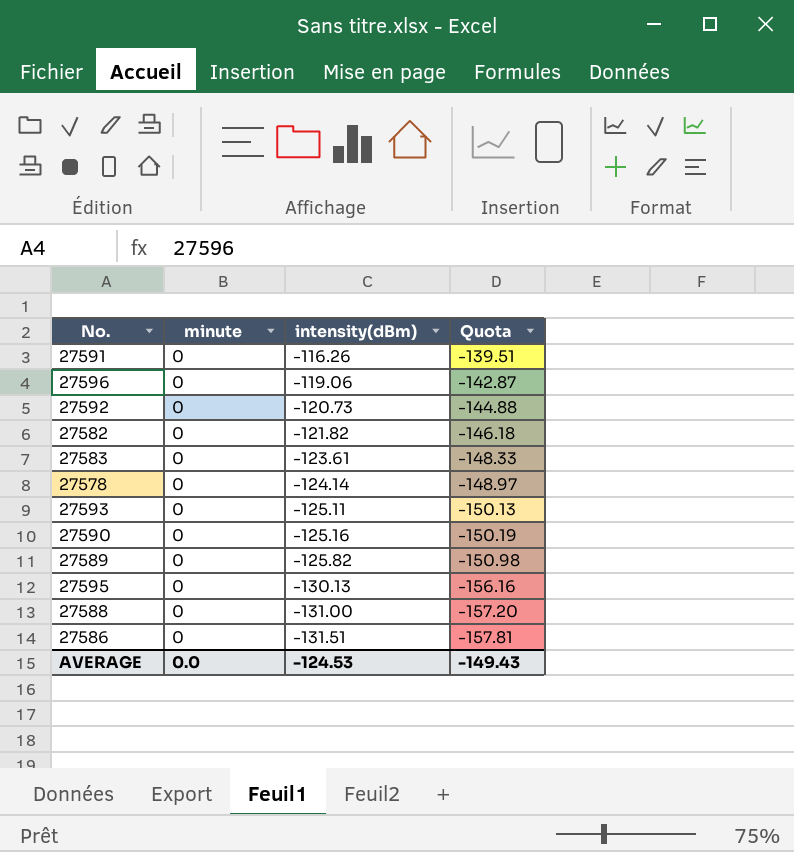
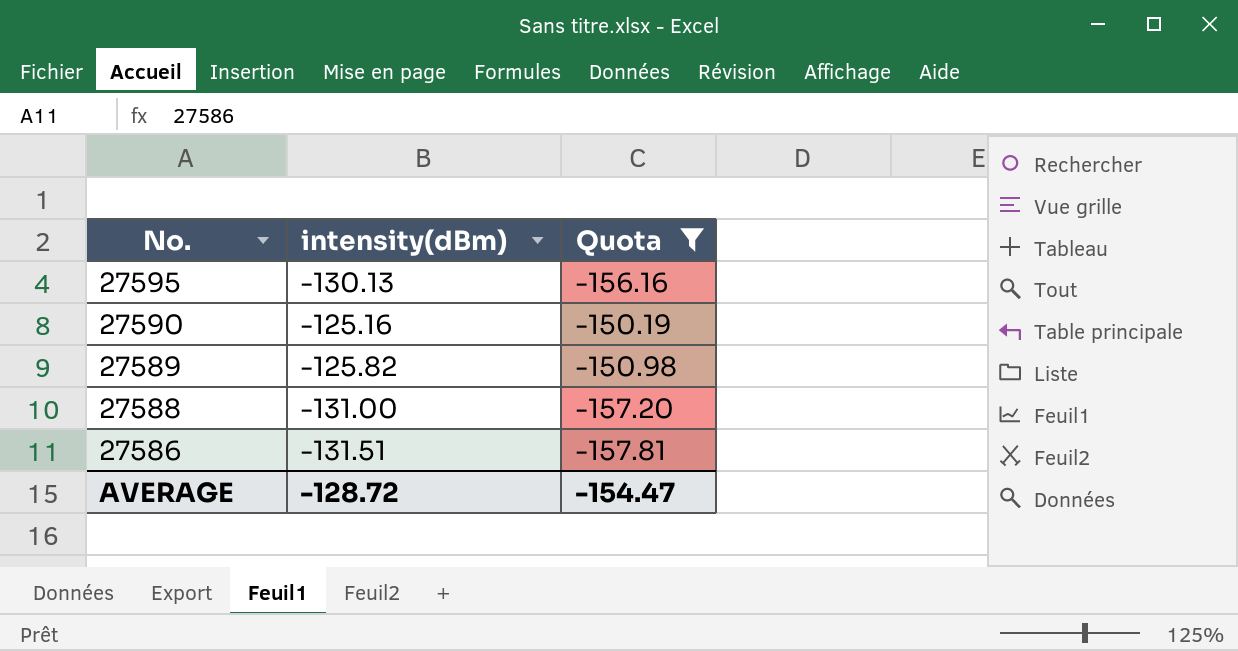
filter: none -> Quota <= -150.19
row order: intensity(dBm) descending -> No. descending
column minute | position: 2 -> none
AVERAGE | intensity(dBm): -124.53 -> -128.72
AVERAGE | Quota: -149.43 -> -154.47

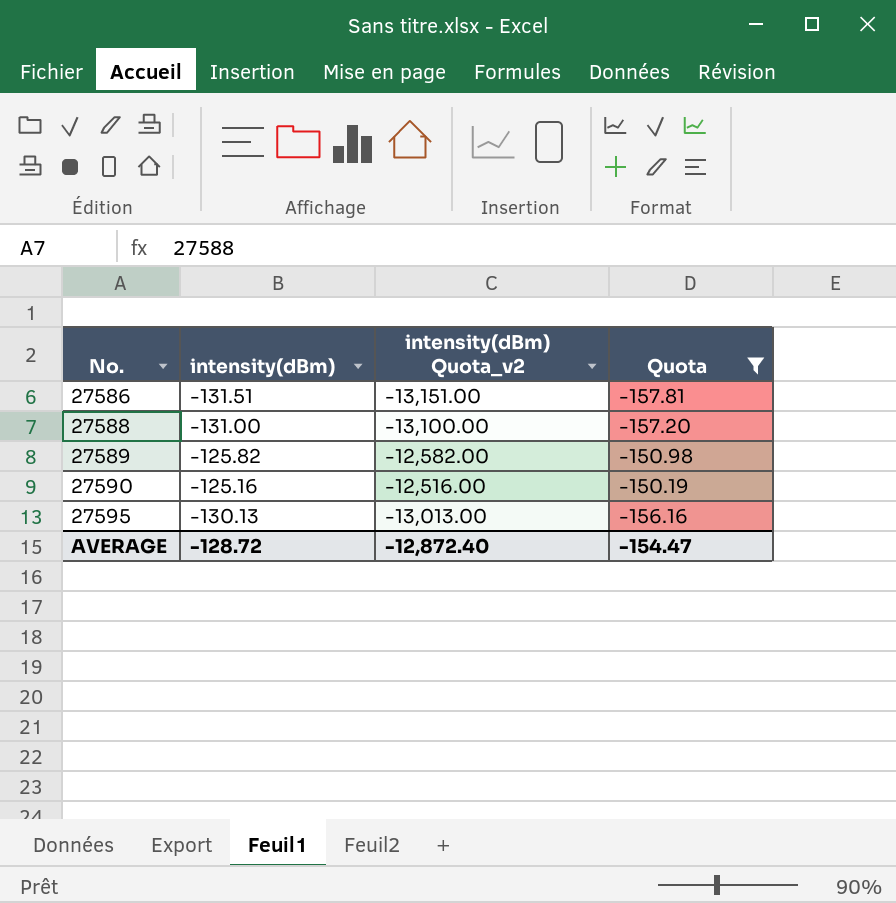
row order: No. descending -> No. ascending
column intensity(dBm) Quota_v2 | formula: none -> [intensity(dBm)] * 100

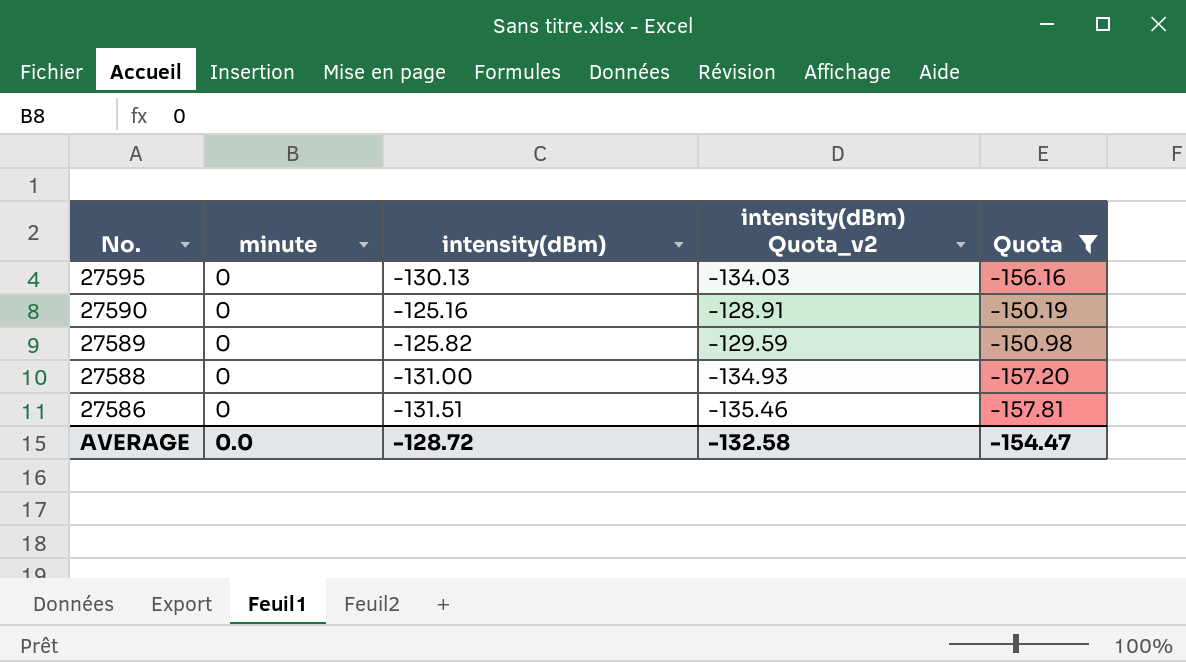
row order: No. ascending -> No. descending
column minute | position: none -> 2
column intensity(dBm) Quota_v2 | formula: [intensity(dBm)] * 100 -> [intensity(dBm)] * 1.03
AVERAGE | intensity(dBm) Quota_v2: -12,872.40 -> -132.58

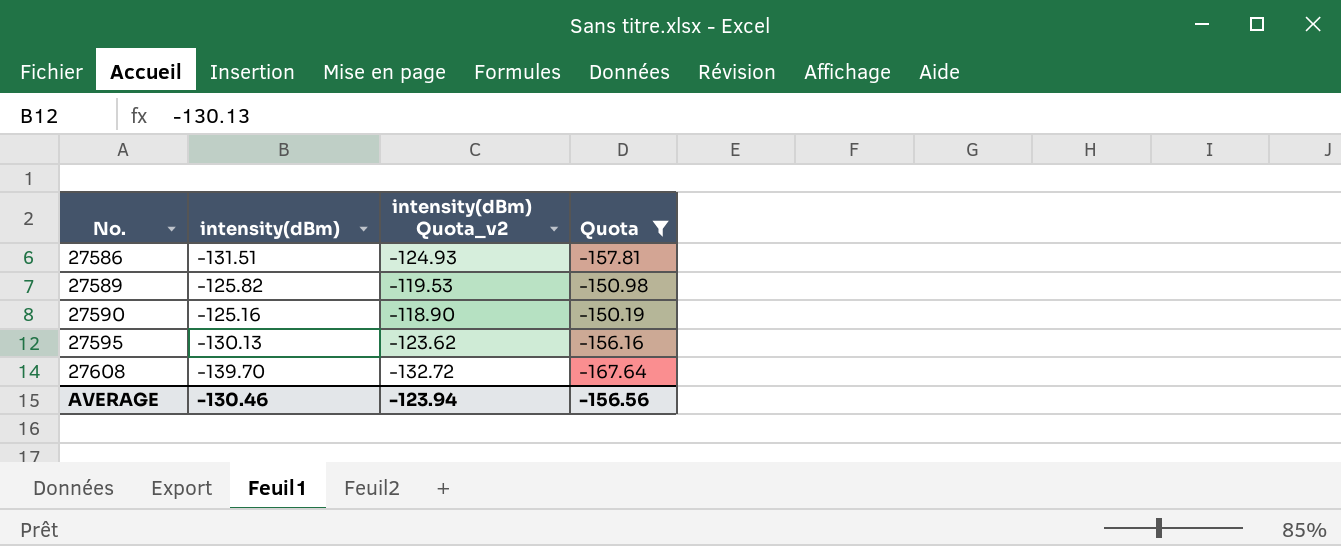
row order: No. descending -> No. ascending
column minute | position: 2 -> none
column intensity(dBm) Quota_v2 | formula: [intensity(dBm)] * 1.03 -> [intensity(dBm)] * 0.95
row 27588: 0 | -131.00 | -134.93 | -157.20 -> none
row 27608: none -> -139.70 | -132.72 | -167.64
AVERAGE | intensity(dBm): -128.72 -> -130.46
AVERAGE | intensity(dBm) Quota_v2: -132.58 -> -123.94
AVERAGE | Quota: -154.47 -> -156.56

